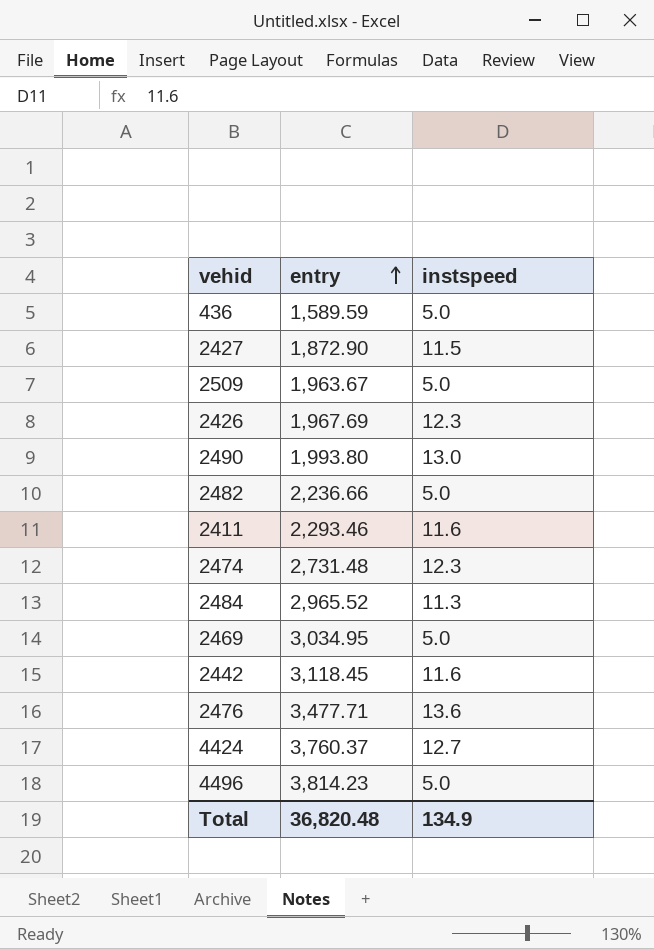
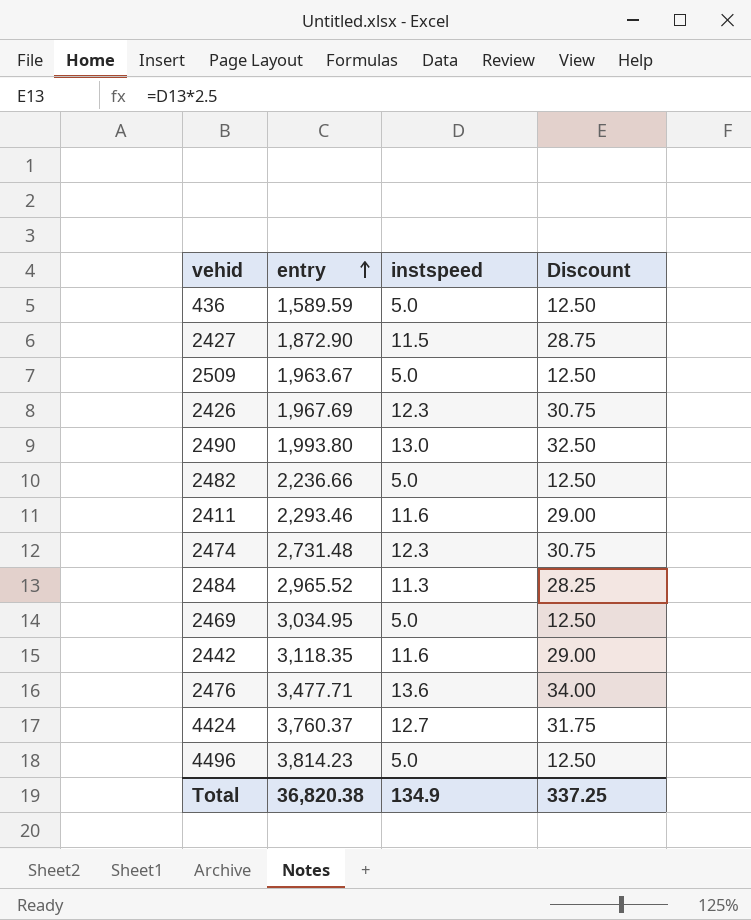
column Discount | formula: none -> [instspeed] * 2.5
2442 | entry: 3,118.45 -> 3,118.35
Total | entry: 36,820.48 -> 36,820.38

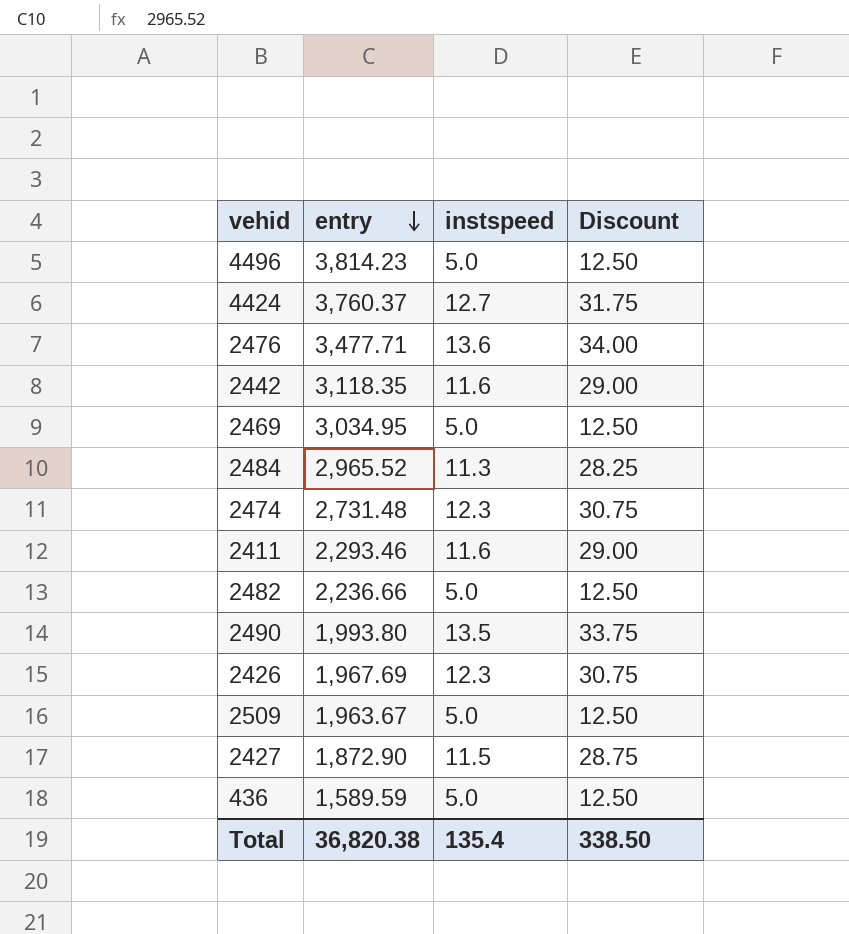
row order: entry ascending -> entry descending
2490 | instspeed: 13.0 -> 13.5
2490 | Discount: 32.50 -> 33.75
Total | instspeed: 134.9 -> 135.4
Total | Discount: 337.25 -> 338.50

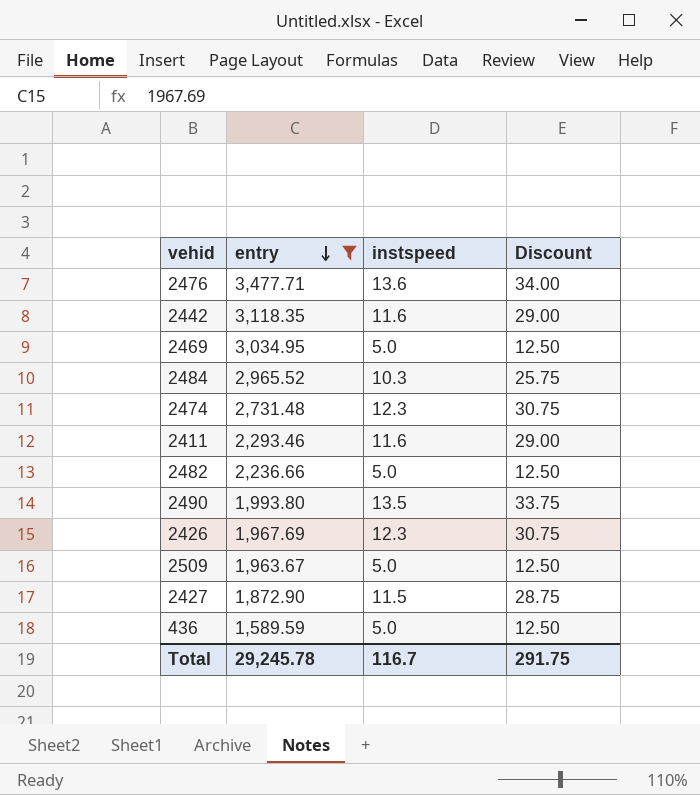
filter: none -> entry <= 3,477.71
2484 | instspeed: 11.3 -> 10.3
2484 | Discount: 28.25 -> 25.75
Total | entry: 36,820.38 -> 29,245.78
Total | instspeed: 135.4 -> 116.7
Total | Discount: 338.50 -> 291.75

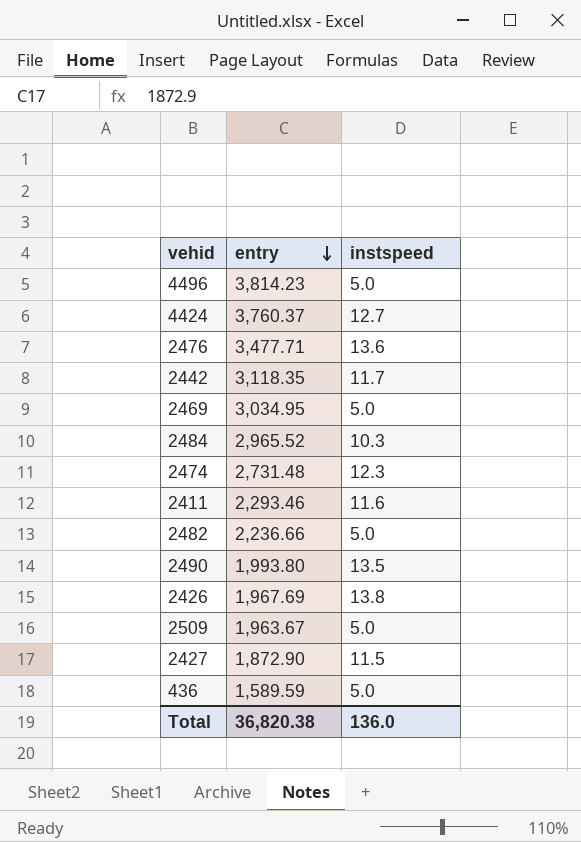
filter: entry <= 3,477.71 -> none
column Discount | formula: [instspeed] * 2.5 -> none
2442 | instspeed: 11.6 -> 11.7
2426 | instspeed: 12.3 -> 13.8
Total | entry: 29,245.78 -> 36,820.38
Total | instspeed: 116.7 -> 136.0

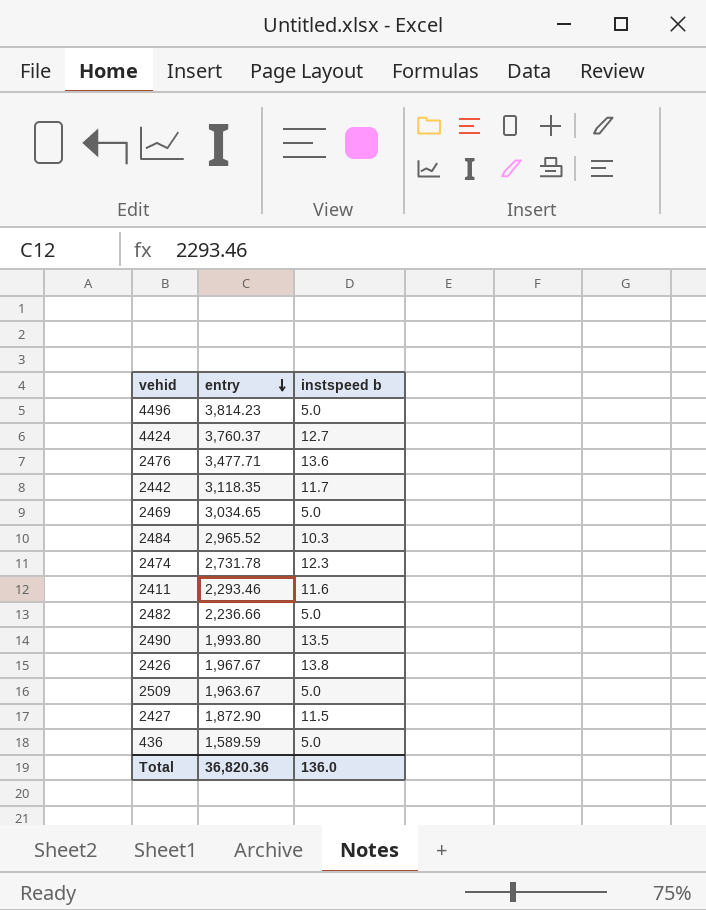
column name: instspeed -> instspeed b
2469 | entry: 3,034.95 -> 3,034.65
2474 | entry: 2,731.48 -> 2,731.78
2426 | entry: 1,967.69 -> 1,967.67
Total | entry: 36,820.38 -> 36,820.36

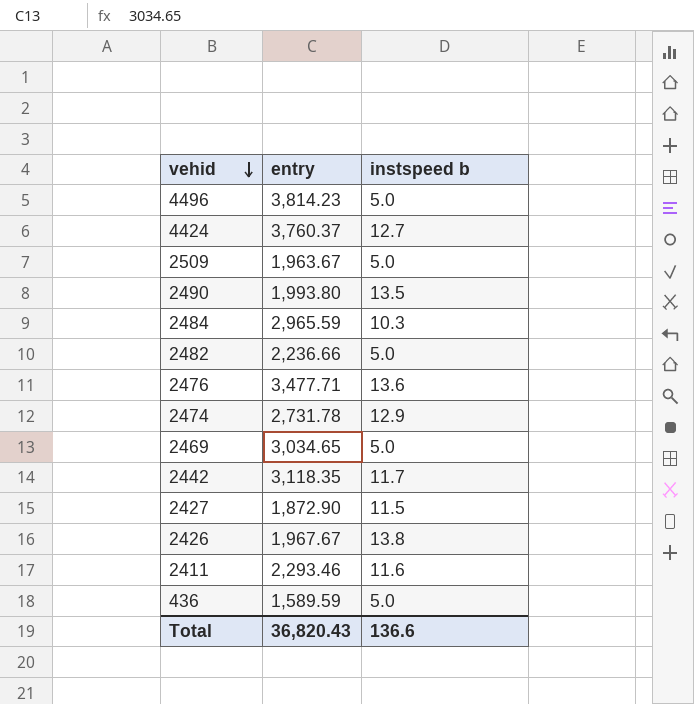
row order: entry descending -> vehid descending
2484 | entry: 2,965.52 -> 2,965.59
2474 | instspeed b: 12.3 -> 12.9
Total | entry: 36,820.36 -> 36,820.43
Total | instspeed b: 136.0 -> 136.6

